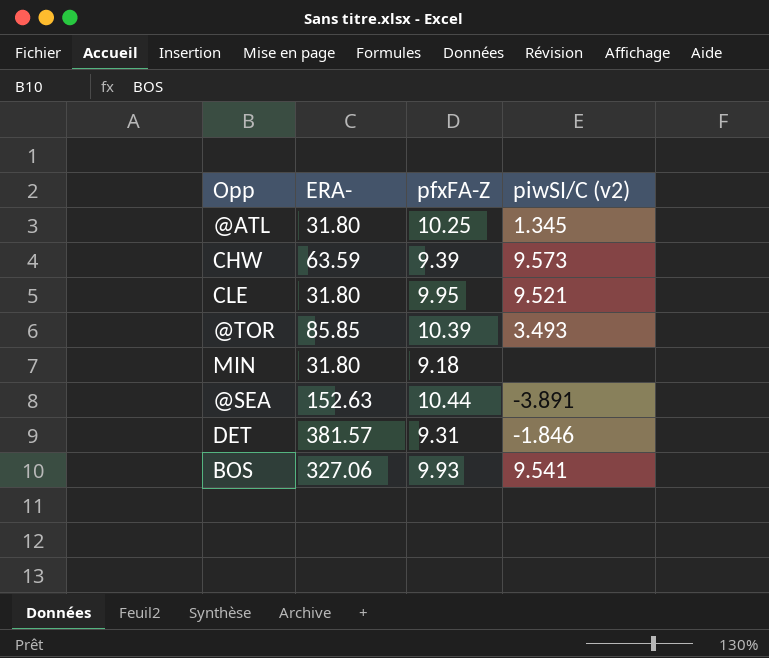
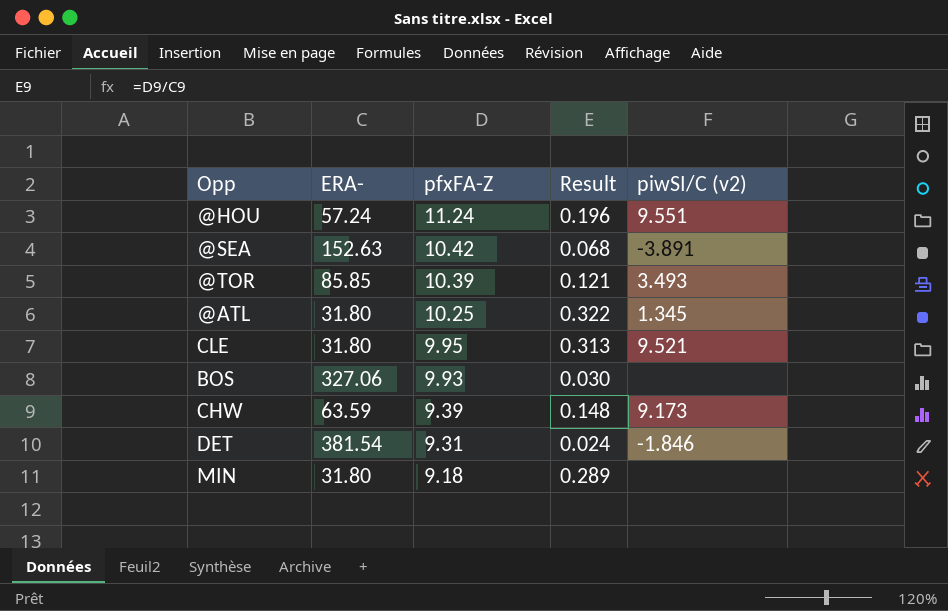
row order: none -> pfxFA-Z descending
column Result | formula: none -> [pfxFA-Z] / [ERA-]
row @HOU: none -> 57.24 | 11.24 | 0.196 | 9.551
@SEA | pfxFA-Z: 10.44 -> 10.42
BOS | piwSI/C (v2): 9.541 -> none
CHW | piwSI/C (v2): 9.573 -> 9.173
DET | ERA-: 381.57 -> 381.54

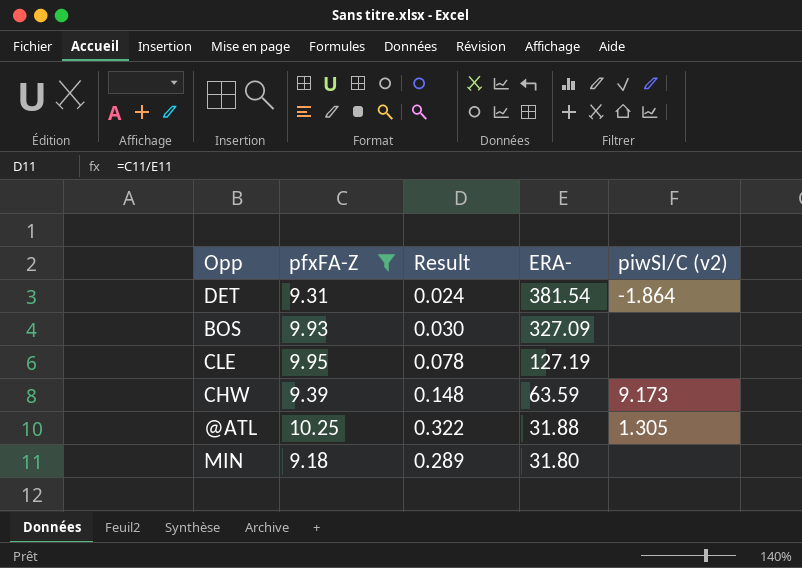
filter: none -> pfxFA-Z <= 10.25
row order: pfxFA-Z descending -> ERA- descending
column ERA- | position: 2 -> 4
DET | piwSI/C (v2): -1.846 -> -1.864
BOS | ERA-: 327.06 -> 327.09
CLE | Result: 0.313 -> 0.078
CLE | ERA-: 31.80 -> 127.19
CLE | piwSI/C (v2): 9.521 -> none
@ATL | ERA-: 31.80 -> 31.88
@ATL | piwSI/C (v2): 1.345 -> 1.305

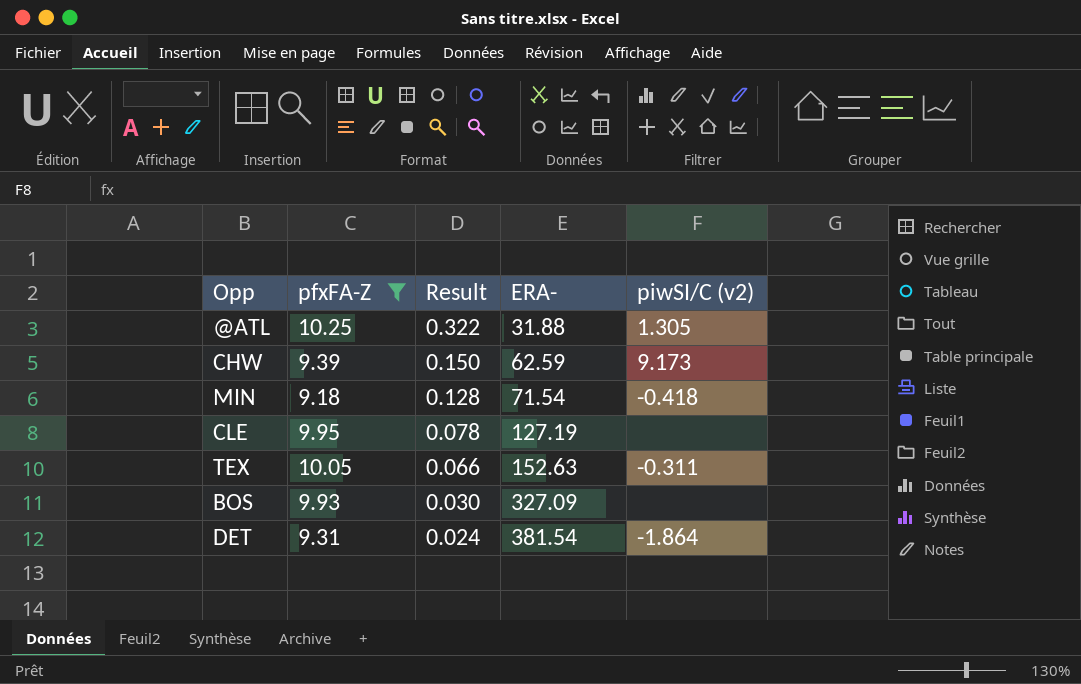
row order: ERA- descending -> Result descending
CHW | Result: 0.148 -> 0.150
CHW | ERA-: 63.59 -> 62.59
MIN | Result: 0.289 -> 0.128
MIN | ERA-: 31.80 -> 71.54
MIN | piwSI/C (v2): none -> -0.418
row TEX: none -> 10.05 | 0.066 | 152.63 | -0.311

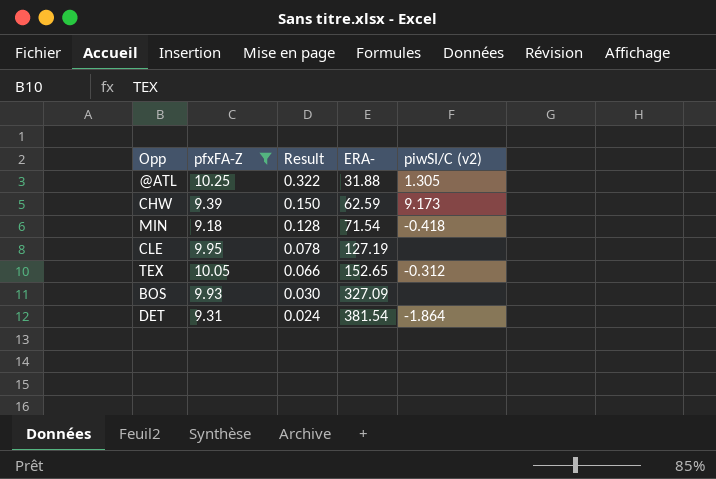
TEX | ERA-: 152.63 -> 152.65
TEX | piwSI/C (v2): -0.311 -> -0.312

